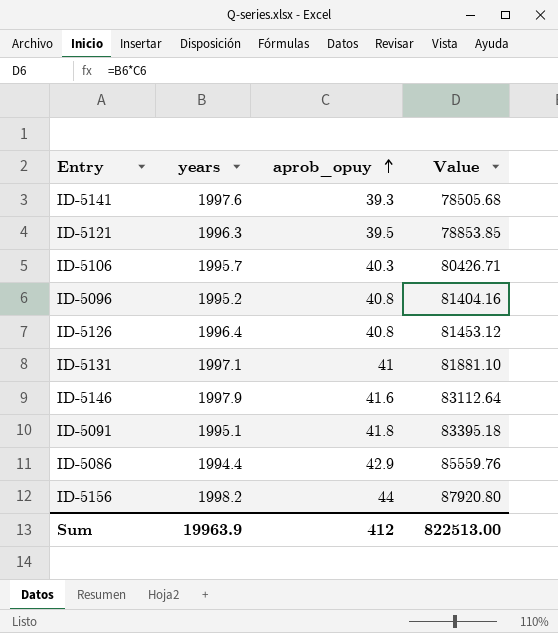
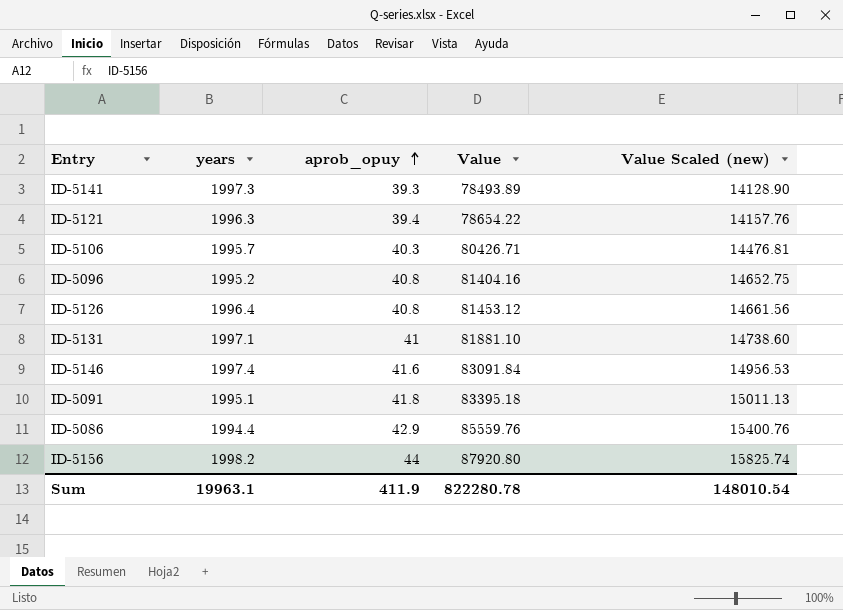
column Value Scaled (new) | formula: none -> [Value] * 0.18
ID-5141 | years: 1997.6 -> 1997.3
ID-5141 | Value: 78505.68 -> 78493.89
ID-5121 | aprob_opuy: 39.5 -> 39.4
ID-5121 | Value: 78853.85 -> 78654.22
ID-5146 | years: 1997.9 -> 1997.4
ID-5146 | Value: 83112.64 -> 83091.84
Sum | years: 19963.9 -> 19963.1
Sum | aprob_opuy: 412 -> 411.9
Sum | Value: 822513.00 -> 822280.78

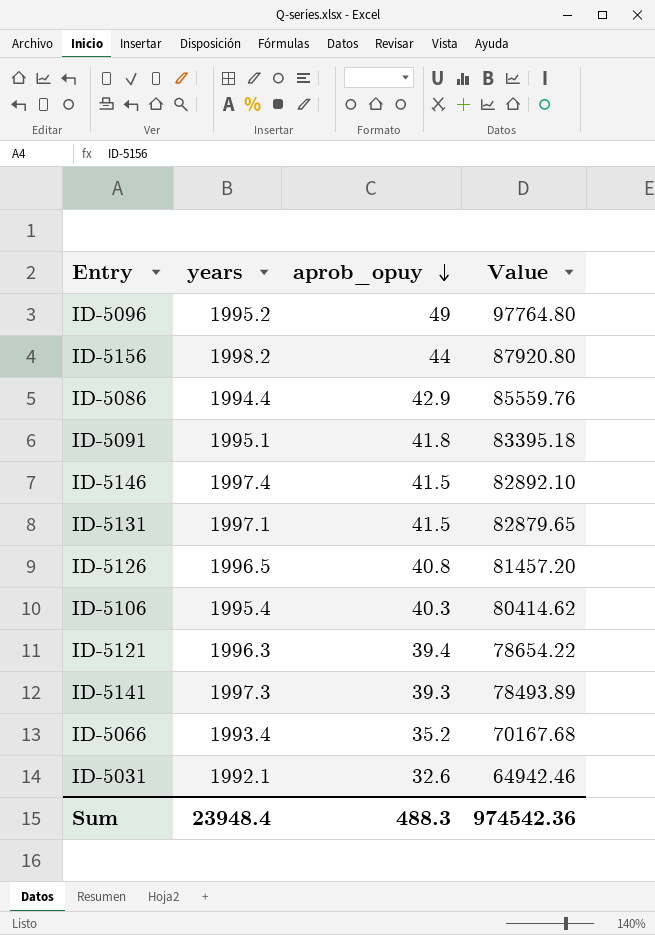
row order: aprob_opuy ascending -> aprob_opuy descending
column Value Scaled (new) | formula: [Value] * 0.18 -> none
ID-5096 | aprob_opuy: 40.8 -> 49
ID-5096 | Value: 81404.16 -> 97764.80
ID-5146 | aprob_opuy: 41.6 -> 41.5
ID-5146 | Value: 83091.84 -> 82892.10
ID-5131 | aprob_opuy: 41 -> 41.5
ID-5131 | Value: 81881.10 -> 82879.65
ID-5126 | years: 1996.4 -> 1996.5
ID-5126 | Value: 81453.12 -> 81457.20
ID-5106 | years: 1995.7 -> 1995.4
ID-5106 | Value: 80426.71 -> 80414.62
row ID-5066: none -> 1993.4 | 35.2 | 70167.68
row ID-5031: none -> 1992.1 | 32.6 | 64942.46
Sum | years: 19963.1 -> 23948.4
Sum | aprob_opuy: 411.9 -> 488.3
Sum | Value: 822280.78 -> 974542.36

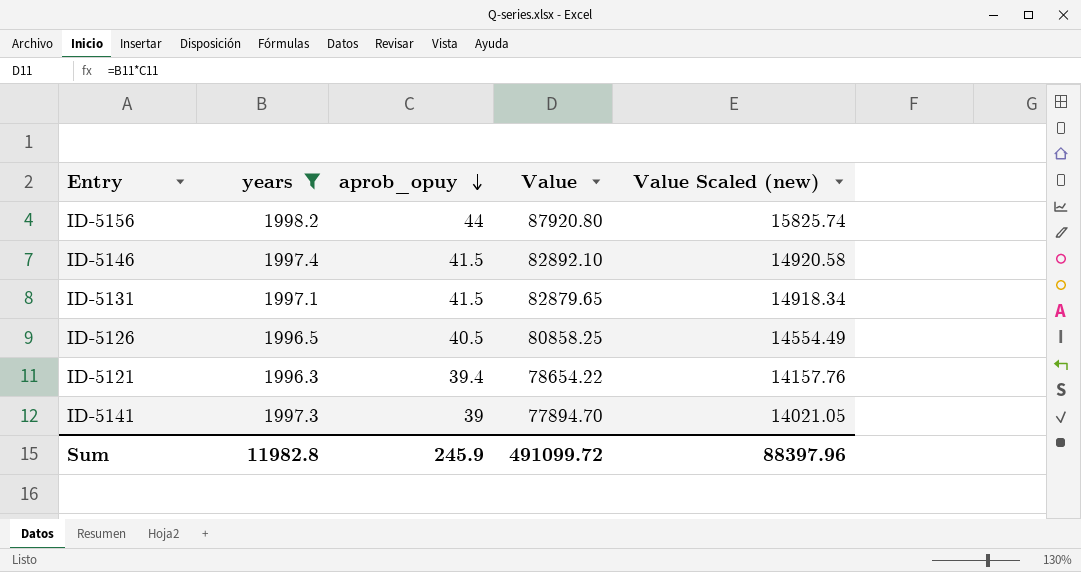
filter: none -> years >= 1996.3
column Value Scaled (new) | formula: none -> [Value] * 0.18
ID-5126 | aprob_opuy: 40.8 -> 40.5
ID-5126 | Value: 81457.20 -> 80858.25
ID-5141 | aprob_opuy: 39.3 -> 39
ID-5141 | Value: 78493.89 -> 77894.70
Sum | years: 23948.4 -> 11982.8
Sum | aprob_opuy: 488.3 -> 245.9
Sum | Value: 974542.36 -> 491099.72

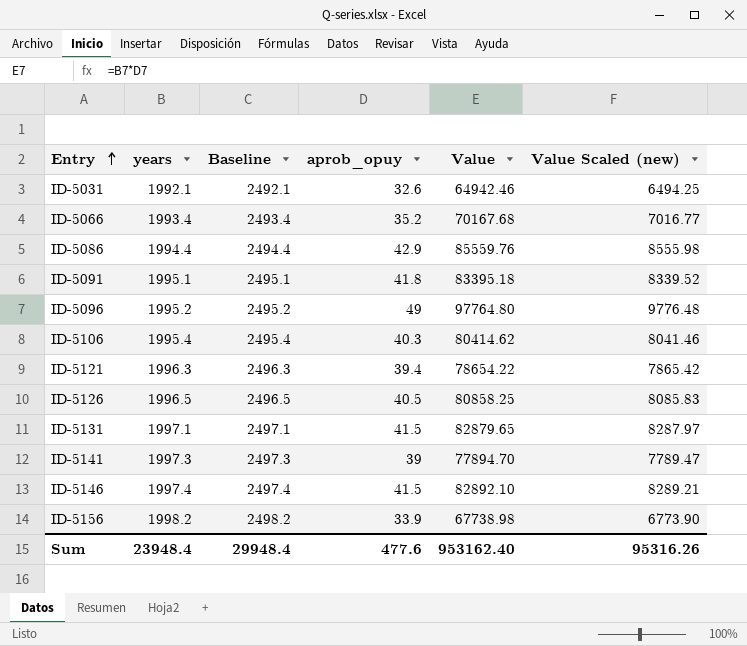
filter: years >= 1996.3 -> none
row order: aprob_opuy descending -> Entry ascending
column Baseline | formula: none -> [years] + 500
column Value Scaled (new) | formula: [Value] * 0.18 -> [Value] * 0.1
ID-5156 | aprob_opuy: 44 -> 33.9
ID-5156 | Value: 87920.80 -> 67738.98
Sum | years: 11982.8 -> 23948.4
Sum | aprob_opuy: 245.9 -> 477.6
Sum | Value: 491099.72 -> 953162.40
Sum | Value Scaled (new): 88397.96 -> 95316.26

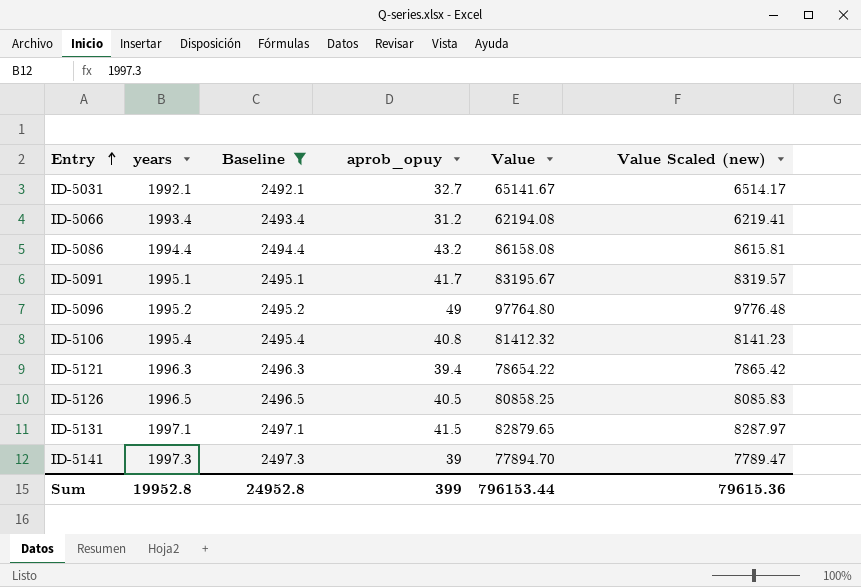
filter: none -> Baseline <= 2497.3
ID-5031 | aprob_opuy: 32.6 -> 32.7
ID-5031 | Value: 64942.46 -> 65141.67
ID-5031 | Value Scaled (new): 6494.25 -> 6514.17
ID-5066 | aprob_opuy: 35.2 -> 31.2
ID-5066 | Value: 70167.68 -> 62194.08
ID-5066 | Value Scaled (new): 7016.77 -> 6219.41
ID-5086 | aprob_opuy: 42.9 -> 43.2
ID-5086 | Value: 85559.76 -> 86158.08
ID-5086 | Value Scaled (new): 8555.98 -> 8615.81
ID-5091 | aprob_opuy: 41.8 -> 41.7
ID-5091 | Value: 83395.18 -> 83195.67
ID-5091 | Value Scaled (new): 8339.52 -> 8319.57
ID-5106 | aprob_opuy: 40.3 -> 40.8
ID-5106 | Value: 80414.62 -> 81412.32
ID-5106 | Value Scaled (new): 8041.46 -> 8141.23
Sum | years: 23948.4 -> 19952.8
Sum | Baseline: 29948.4 -> 24952.8
Sum | aprob_opuy: 477.6 -> 399
Sum | Value: 953162.40 -> 796153.44
Sum | Value Scaled (new): 95316.26 -> 79615.36

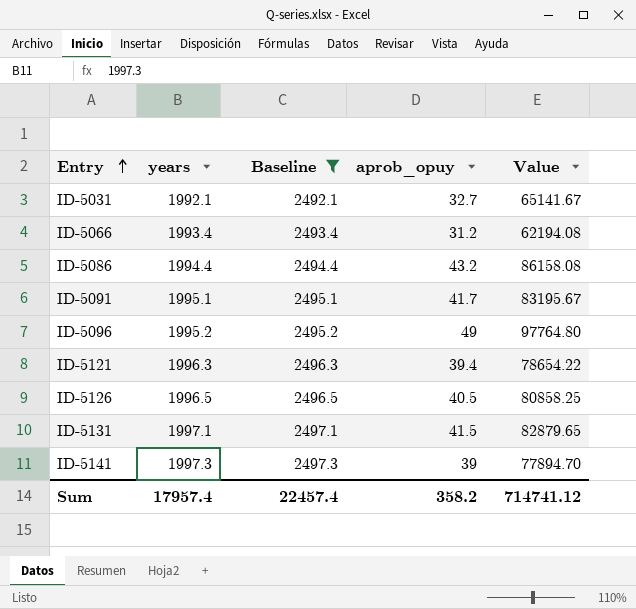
column Value Scaled (new) | formula: [Value] * 0.1 -> none
row ID-5106: 1995.4 | 2495.4 | 40.8 | 81412.32 | 8141.23 -> none
Sum | years: 19952.8 -> 17957.4
Sum | Baseline: 24952.8 -> 22457.4
Sum | aprob_opuy: 399 -> 358.2
Sum | Value: 796153.44 -> 714741.12

